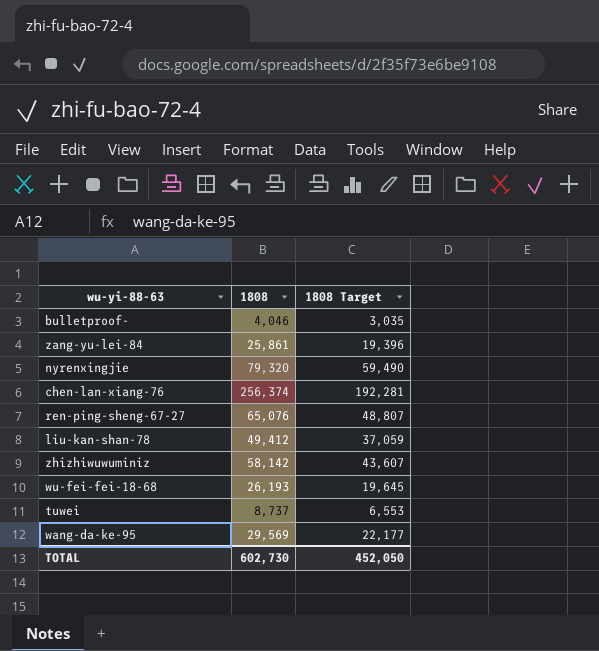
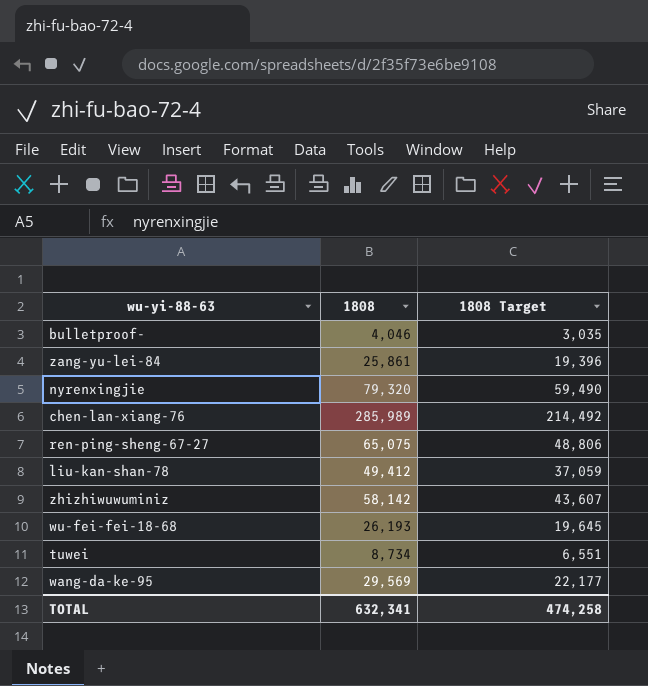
chen-lan-xiang-76 | 1808: 256,374 -> 285,989
chen-lan-xiang-76 | 1808 Target: 192,281 -> 214,492
ren-ping-sheng-67-27 | 1808: 65,076 -> 65,075
ren-ping-sheng-67-27 | 1808 Target: 48,807 -> 48,806
tuwei | 1808: 8,737 -> 8,734
tuwei | 1808 Target: 6,553 -> 6,551
TOTAL | 1808: 602,730 -> 632,341
TOTAL | 1808 Target: 452,050 -> 474,258

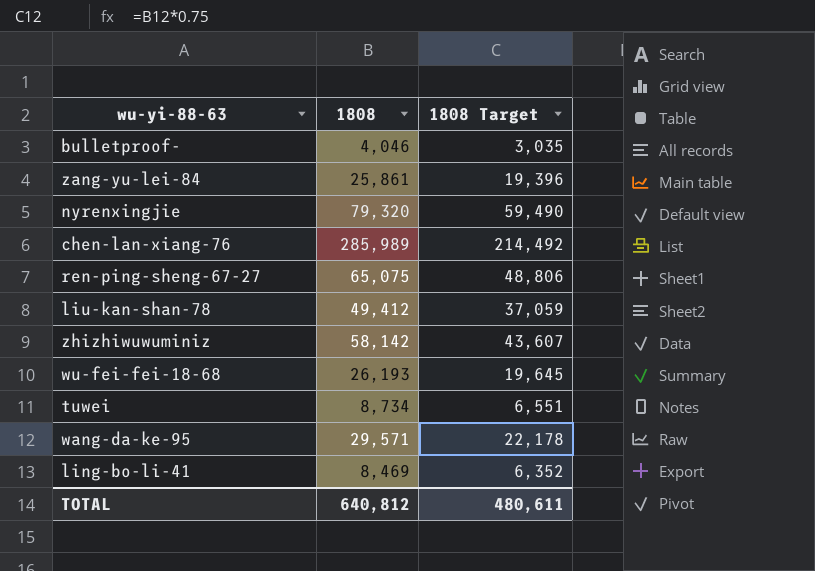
wang-da-ke-95 | 1808: 29,569 -> 29,571
wang-da-ke-95 | 1808 Target: 22,177 -> 22,178
row ling-bo-li-41: none -> 8,469 | 6,352
TOTAL | 1808: 632,341 -> 640,812
TOTAL | 1808 Target: 474,258 -> 480,611

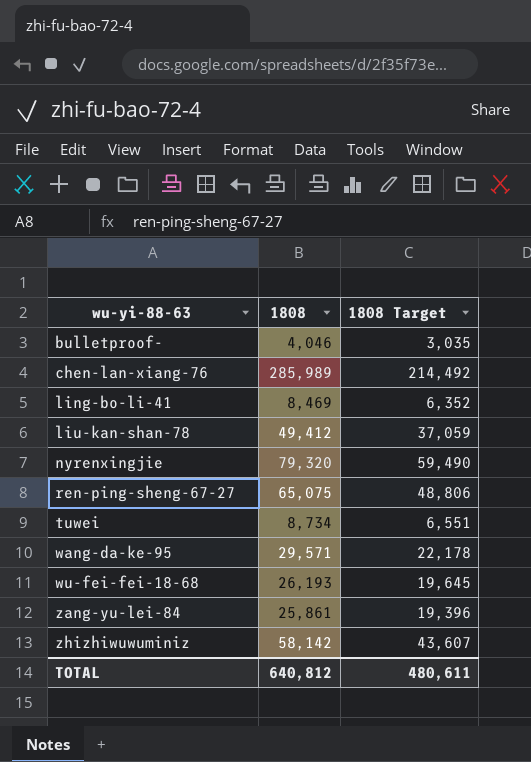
row order: none -> wu-yi-88-63 ascending

